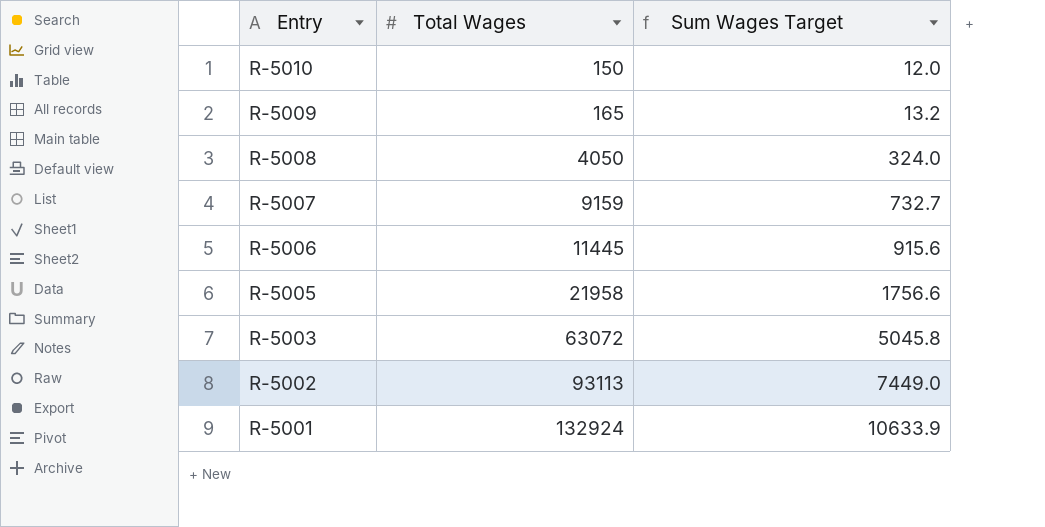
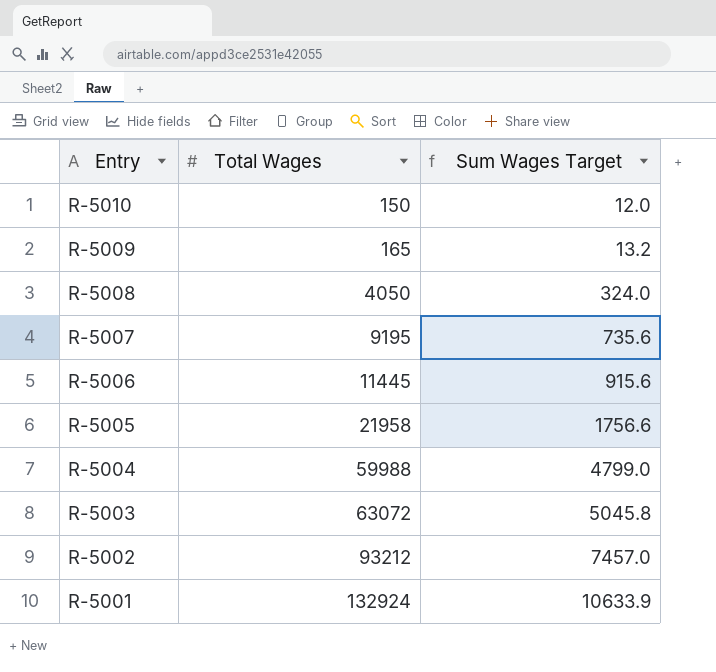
R-5007 | Total Wages: 9159 -> 9195
R-5007 | Sum Wages Target: 732.7 -> 735.6
row R-5004: none -> 59988 | 4799.0
R-5002 | Total Wages: 93113 -> 93212
R-5002 | Sum Wages Target: 7449.0 -> 7457.0

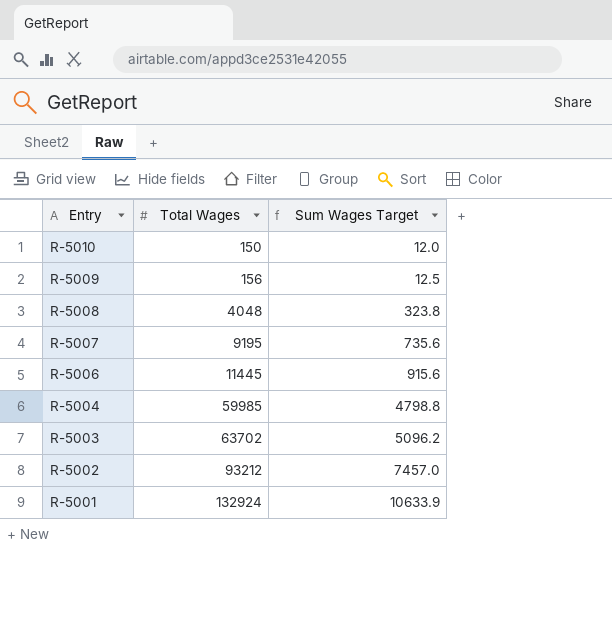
row R-5005: 21958 | 1756.6 -> none
R-5009 | Total Wages: 165 -> 156
R-5009 | Sum Wages Target: 13.2 -> 12.5
R-5008 | Total Wages: 4050 -> 4048
R-5008 | Sum Wages Target: 324.0 -> 323.8
R-5004 | Total Wages: 59988 -> 59985
R-5004 | Sum Wages Target: 4799.0 -> 4798.8
R-5003 | Total Wages: 63072 -> 63702
R-5003 | Sum Wages Target: 5045.8 -> 5096.2

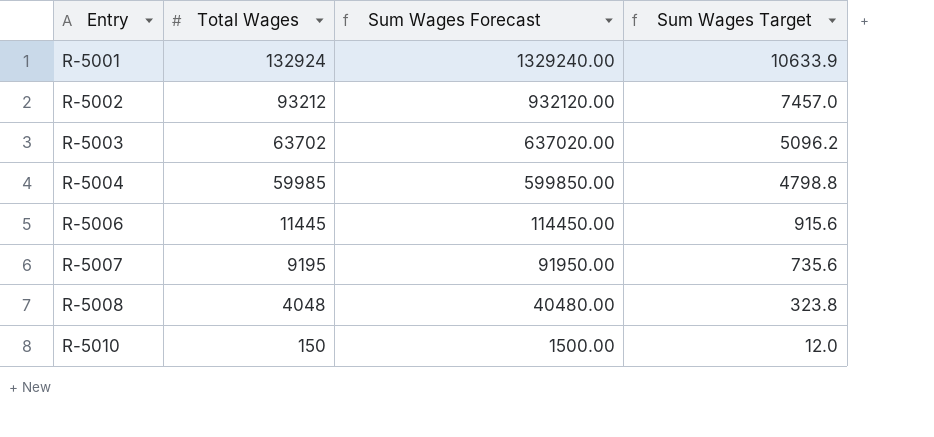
row order: Entry descending -> Entry ascending
column Sum Wages Forecast | formula: none -> [Total Wages] * 10
row R-5009: 156 | 12.5 -> none

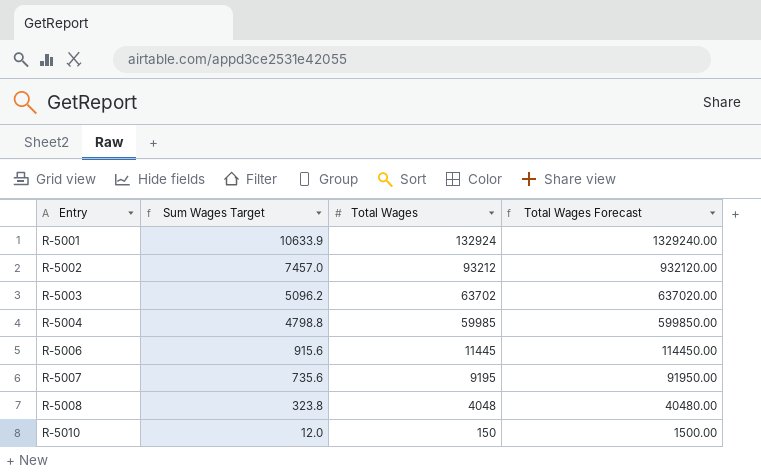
column Sum Wages Target | position: 4 -> 2
column name: Sum Wages Forecast -> Total Wages Forecast

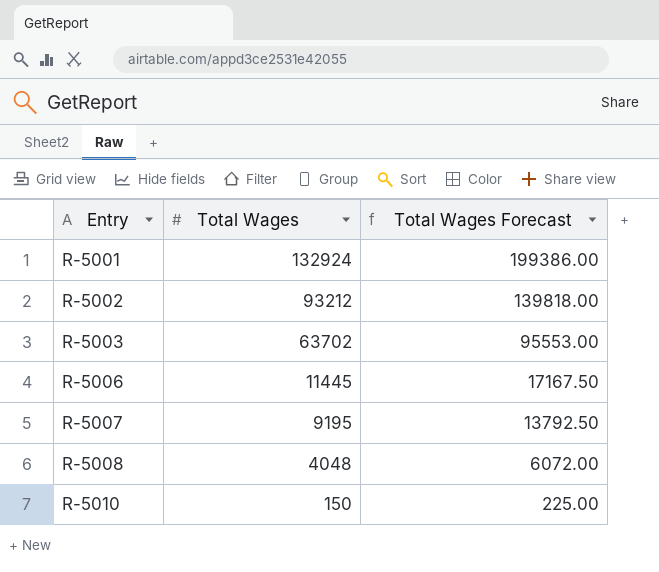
column Sum Wages Target | formula: [Total Wages] * 0.08 -> none
column Total Wages Forecast | formula: [Total Wages] * 10 -> [Total Wages] * 1.5
row R-5004: 4798.8 | 59985 | 599850.00 -> none

